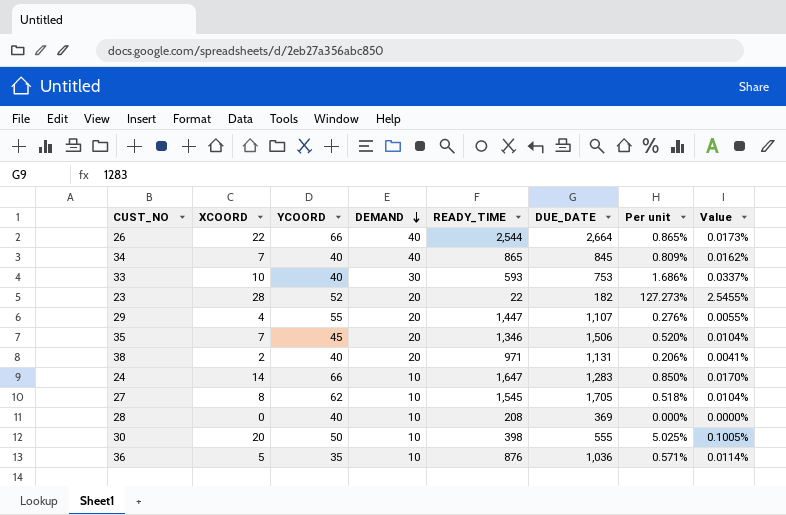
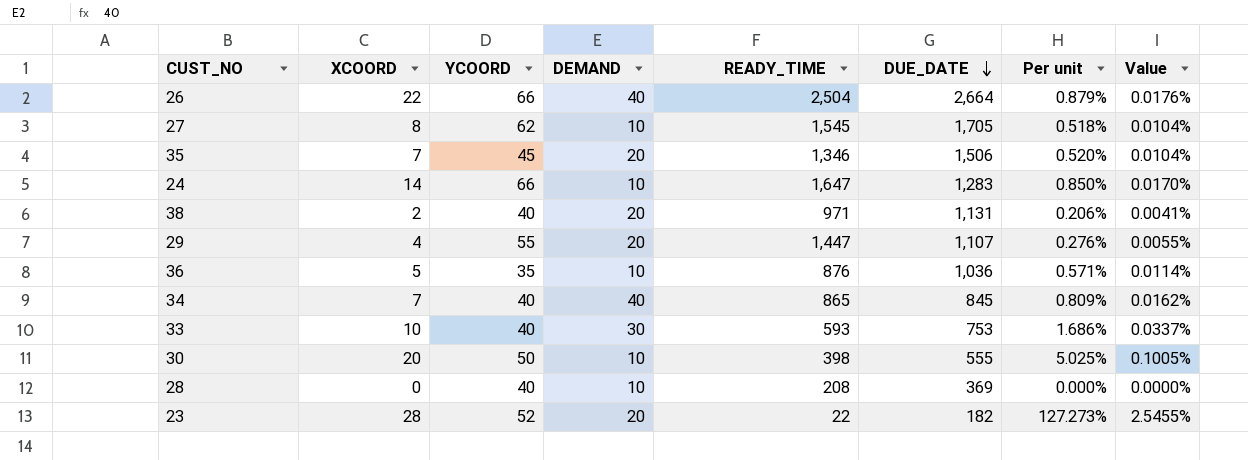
row order: DEMAND descending -> DUE_DATE descending
26 | READY_TIME: 2,544 -> 2,504
26 | Per unit: 0.865% -> 0.879%
26 | Value: 0.0173% -> 0.0176%

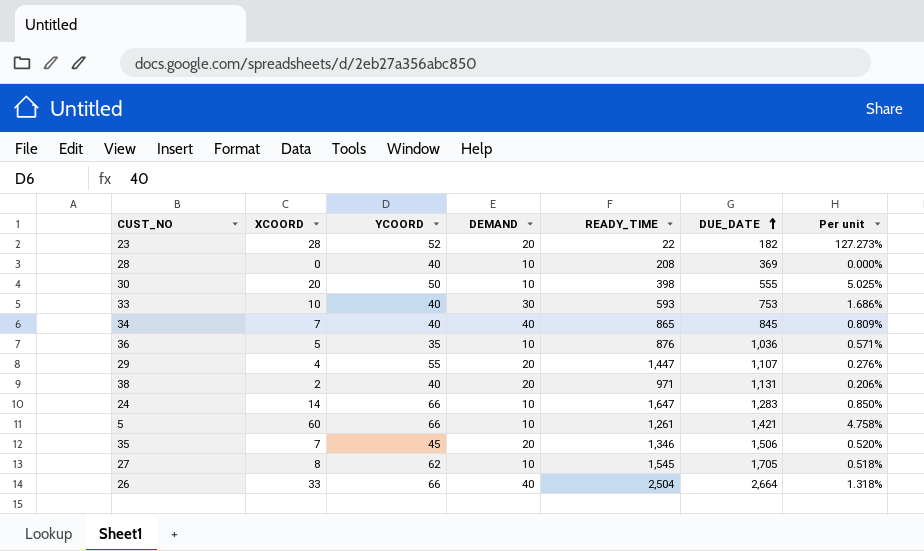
row order: DUE_DATE descending -> DUE_DATE ascending
column Value | formula: [Per unit] * 0.02 -> none
row 5: none -> 60 | 66 | 10 | 1,261 | 1,421 | 4.758%
26 | XCOORD: 22 -> 33
26 | Per unit: 0.879% -> 1.318%

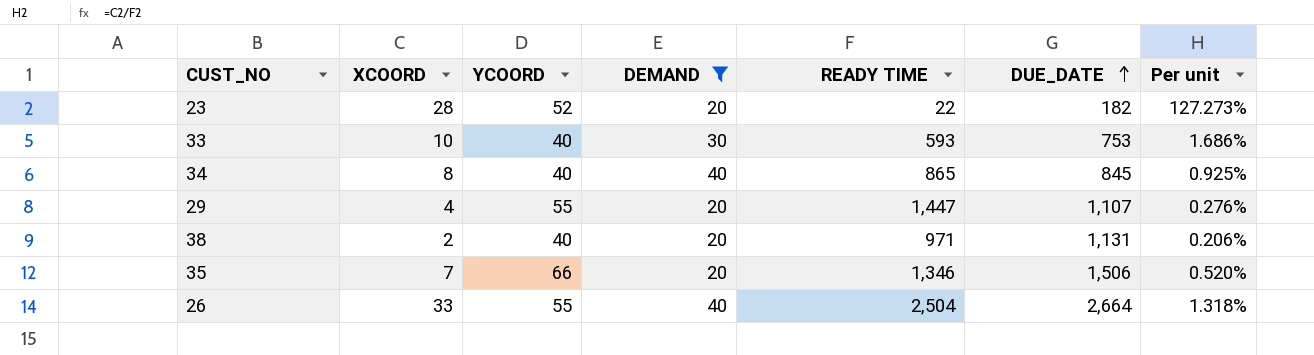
filter: none -> DEMAND != 10
column name: READY_TIME -> READY TIME
34 | XCOORD: 7 -> 8
34 | Per unit: 0.809% -> 0.925%
35 | YCOORD: 45 -> 66
26 | YCOORD: 66 -> 55

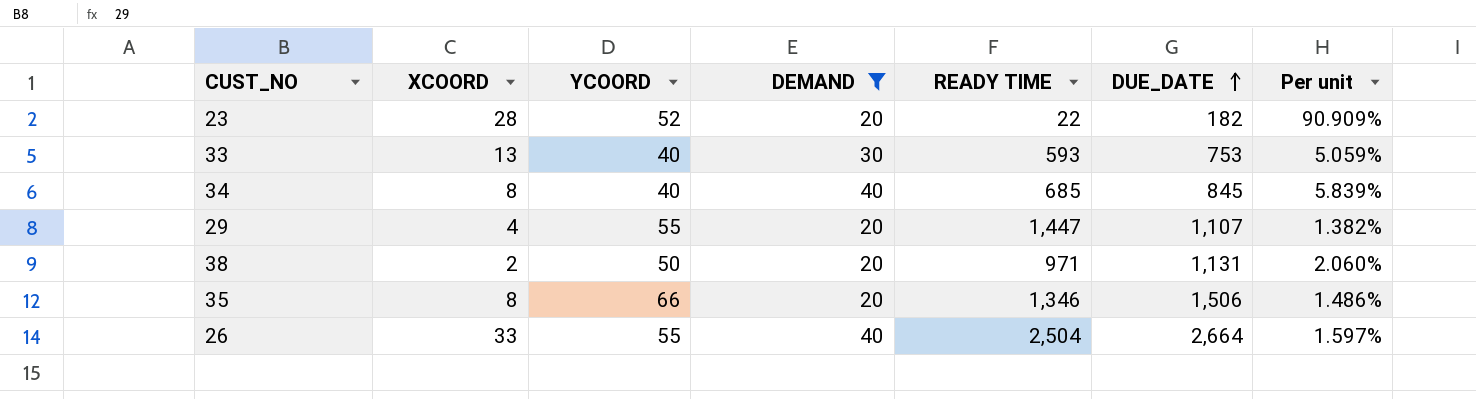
column Per unit | formula: [XCOORD] / [READY TIME] -> [DEMAND] / [READY TIME]
33 | XCOORD: 10 -> 13
34 | READY TIME: 865 -> 685
38 | YCOORD: 40 -> 50
35 | XCOORD: 7 -> 8

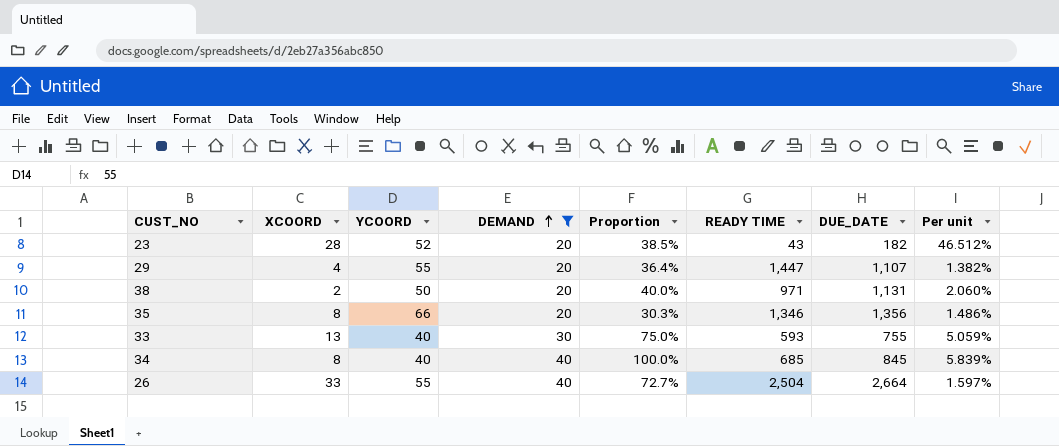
row order: DUE_DATE ascending -> DEMAND ascending
column Proportion | formula: none -> [DEMAND] / [YCOORD]
23 | READY TIME: 22 -> 43
23 | Per unit: 90.909% -> 46.512%
35 | DUE_DATE: 1,506 -> 1,356
33 | DUE_DATE: 753 -> 755

